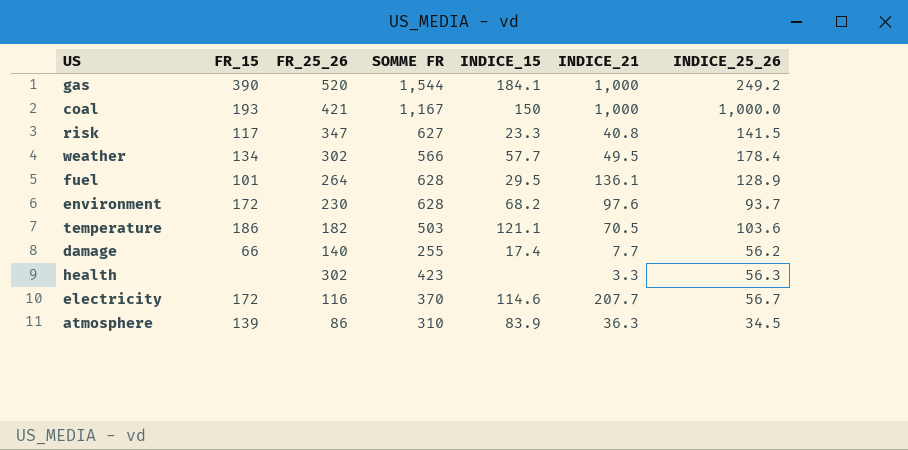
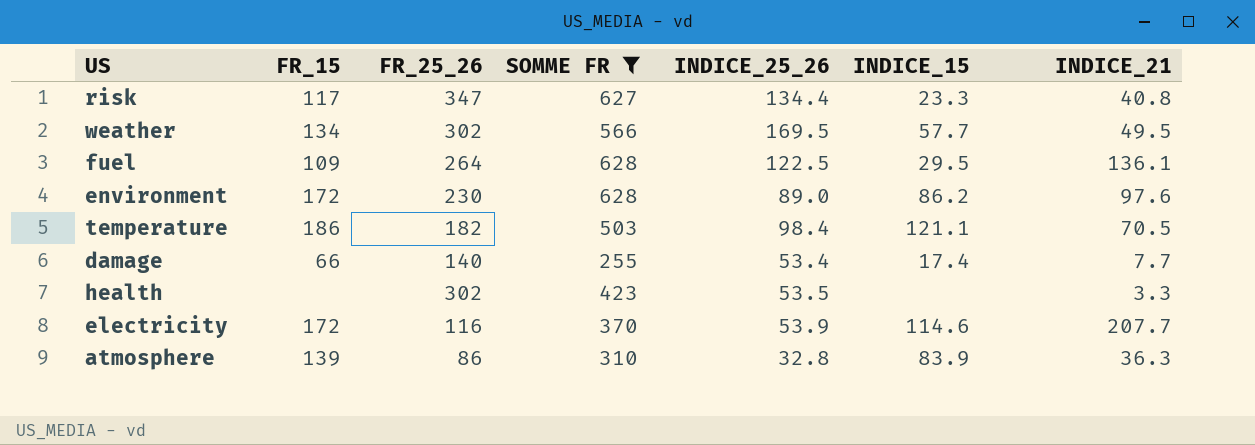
filter: none -> SOMME FR <= 628
column INDICE_25_26 | position: 7 -> 5
risk | INDICE_25_26: 141.5 -> 134.4
weather | INDICE_25_26: 178.4 -> 169.5
fuel | FR_15: 101 -> 109
fuel | INDICE_25_26: 128.9 -> 122.5
environment | INDICE_25_26: 93.7 -> 89.0
environment | INDICE_15: 68.2 -> 86.2
temperature | INDICE_25_26: 103.6 -> 98.4
damage | INDICE_25_26: 56.2 -> 53.4
health | INDICE_25_26: 56.3 -> 53.5
electricity | INDICE_25_26: 56.7 -> 53.9
atmosphere | INDICE_25_26: 34.5 -> 32.8

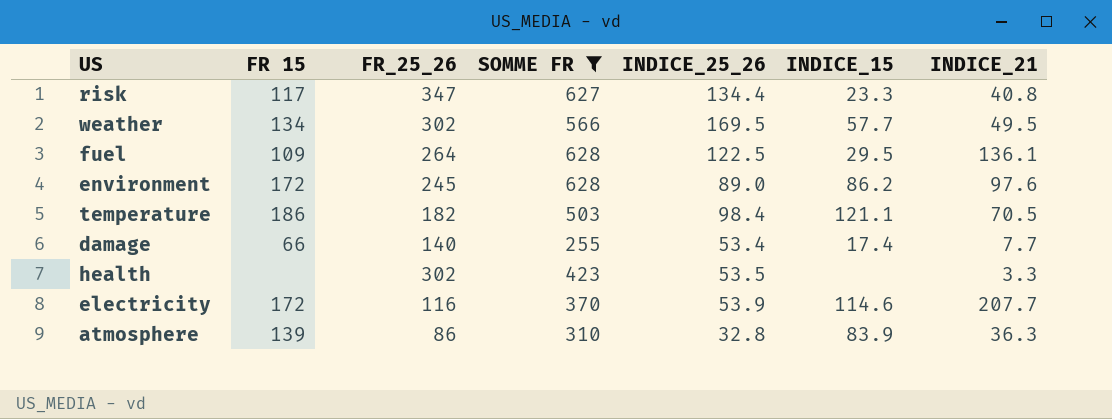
column name: FR_15 -> FR 15
environment | FR_25_26: 230 -> 245

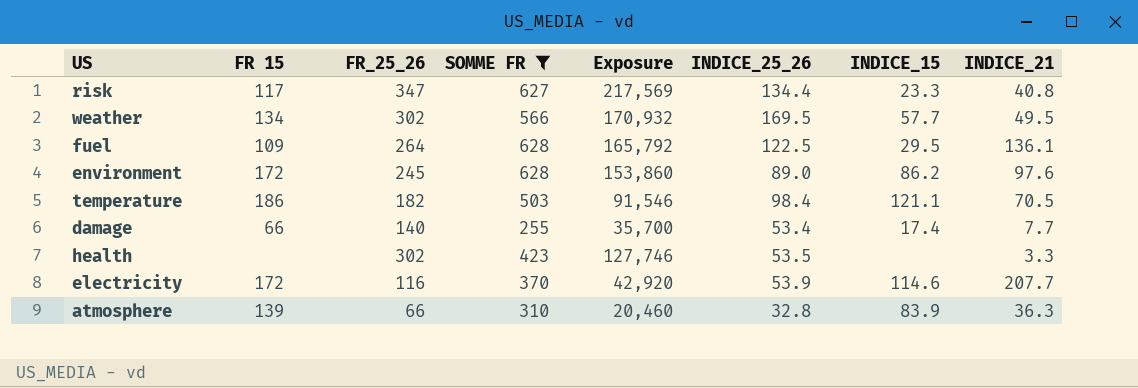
column Exposure | formula: none -> [FR_25_26] * [SOMME FR]
atmosphere | FR_25_26: 86 -> 66

